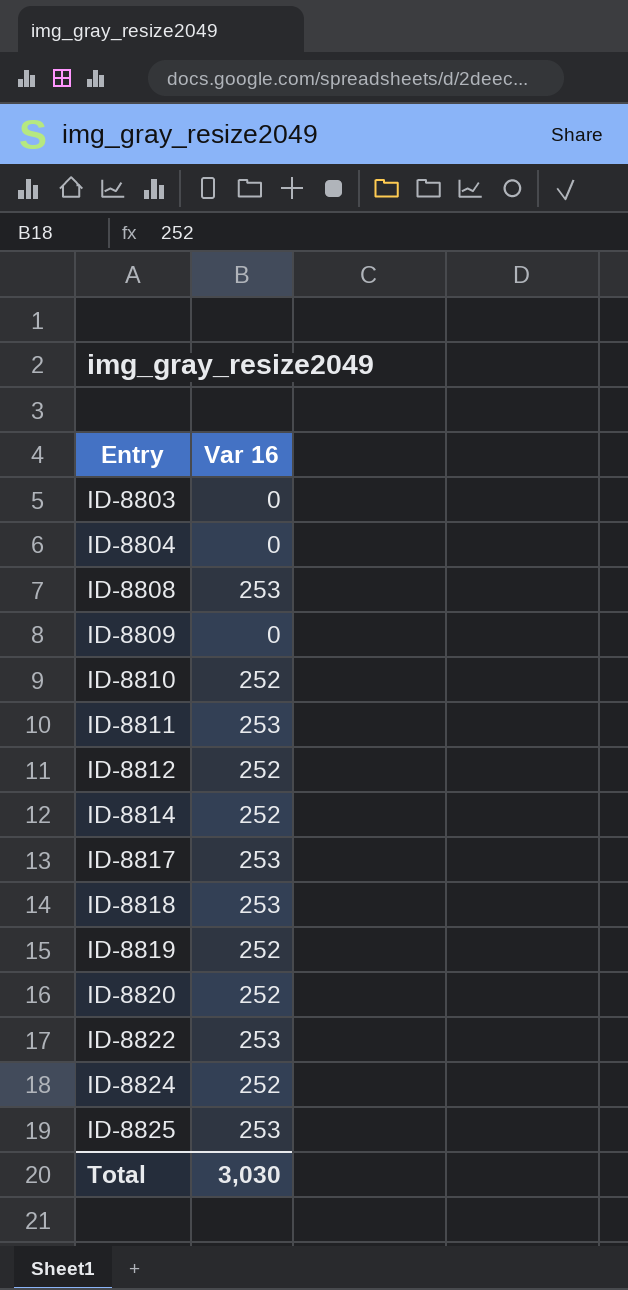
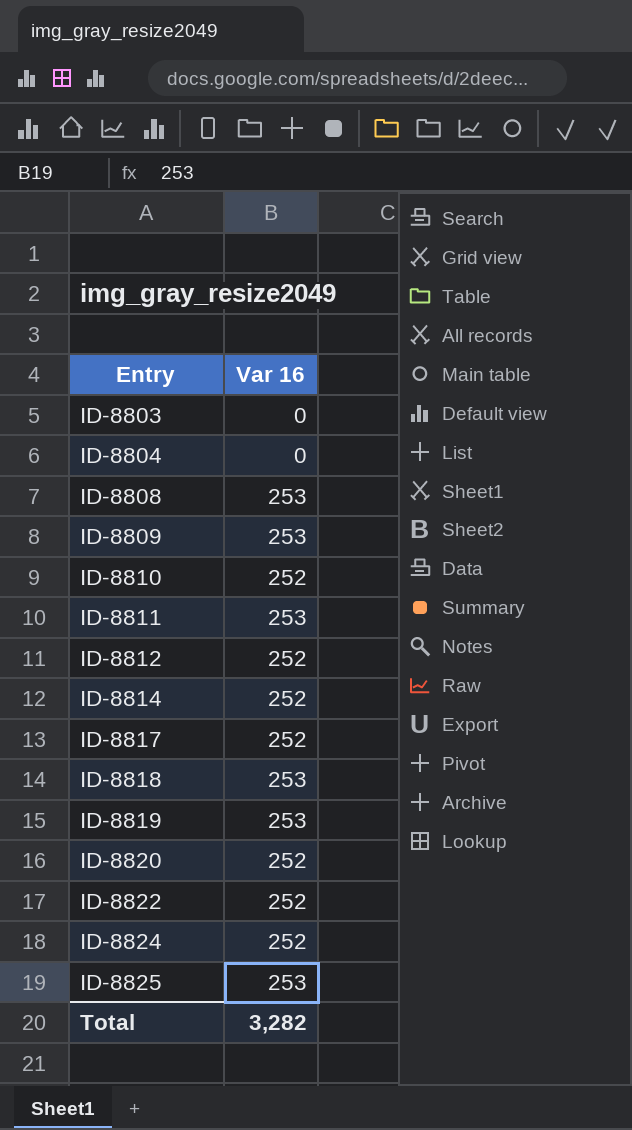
ID-8809 | Var 16: 0 -> 253
ID-8817 | Var 16: 253 -> 252
ID-8819 | Var 16: 252 -> 253
ID-8822 | Var 16: 253 -> 252
Total | Var 16: 3,030 -> 3,282

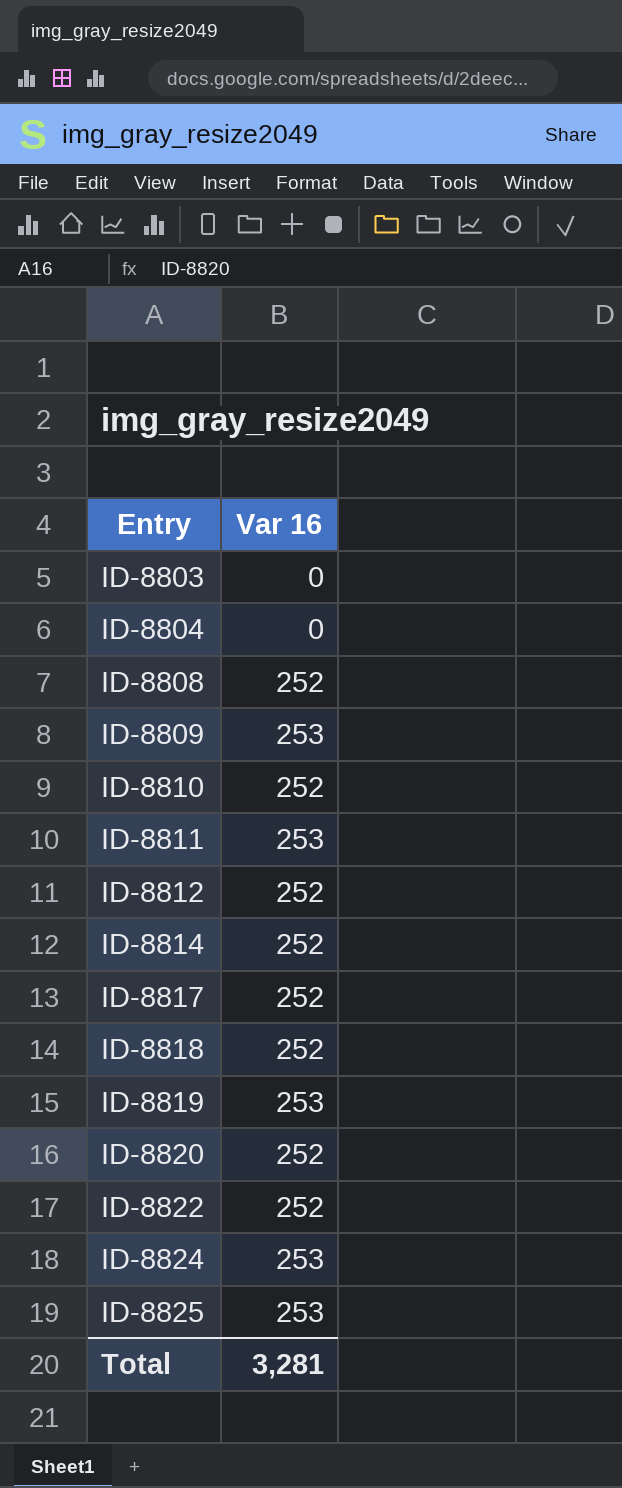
ID-8808 | Var 16: 253 -> 252
ID-8818 | Var 16: 253 -> 252
ID-8824 | Var 16: 252 -> 253
Total | Var 16: 3,282 -> 3,281

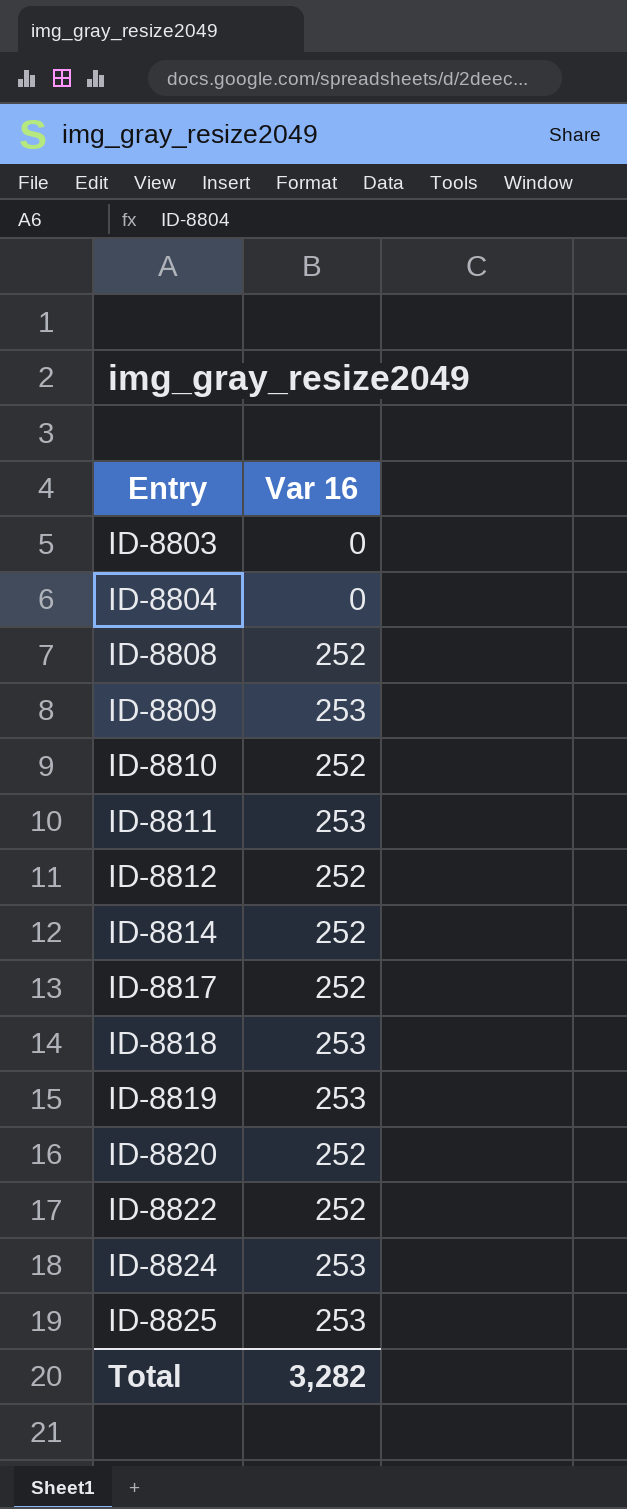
ID-8818 | Var 16: 252 -> 253
Total | Var 16: 3,281 -> 3,282

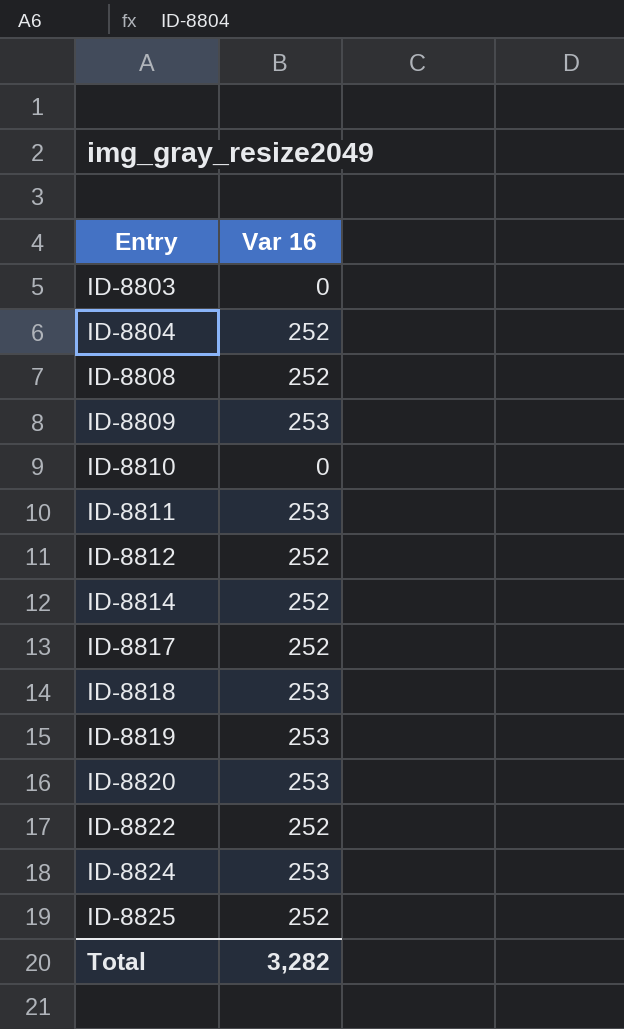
ID-8804 | Var 16: 0 -> 252
ID-8810 | Var 16: 252 -> 0
ID-8820 | Var 16: 252 -> 253
ID-8825 | Var 16: 253 -> 252

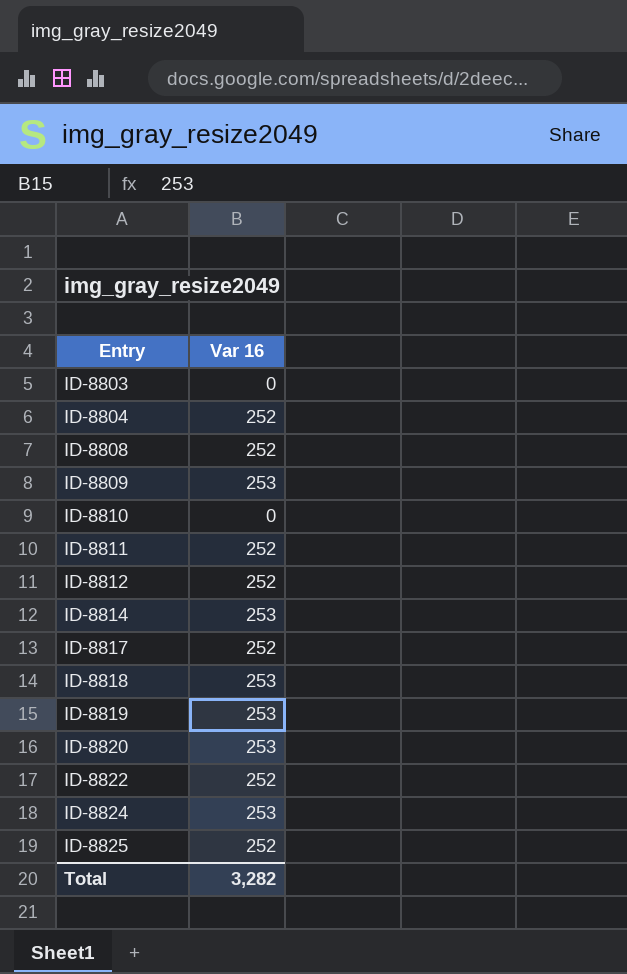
ID-8811 | Var 16: 253 -> 252
ID-8814 | Var 16: 252 -> 253

